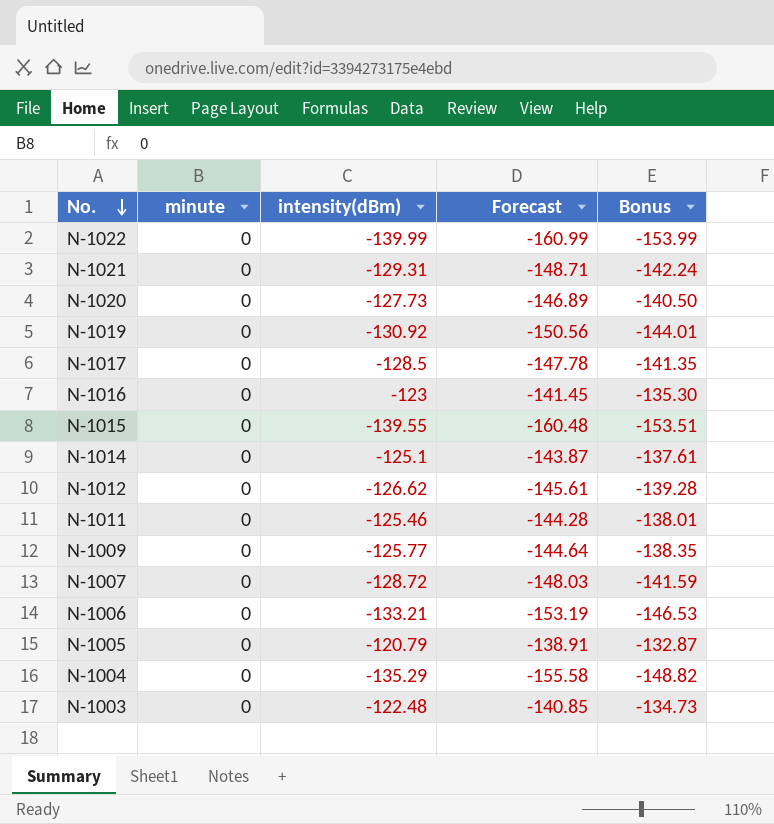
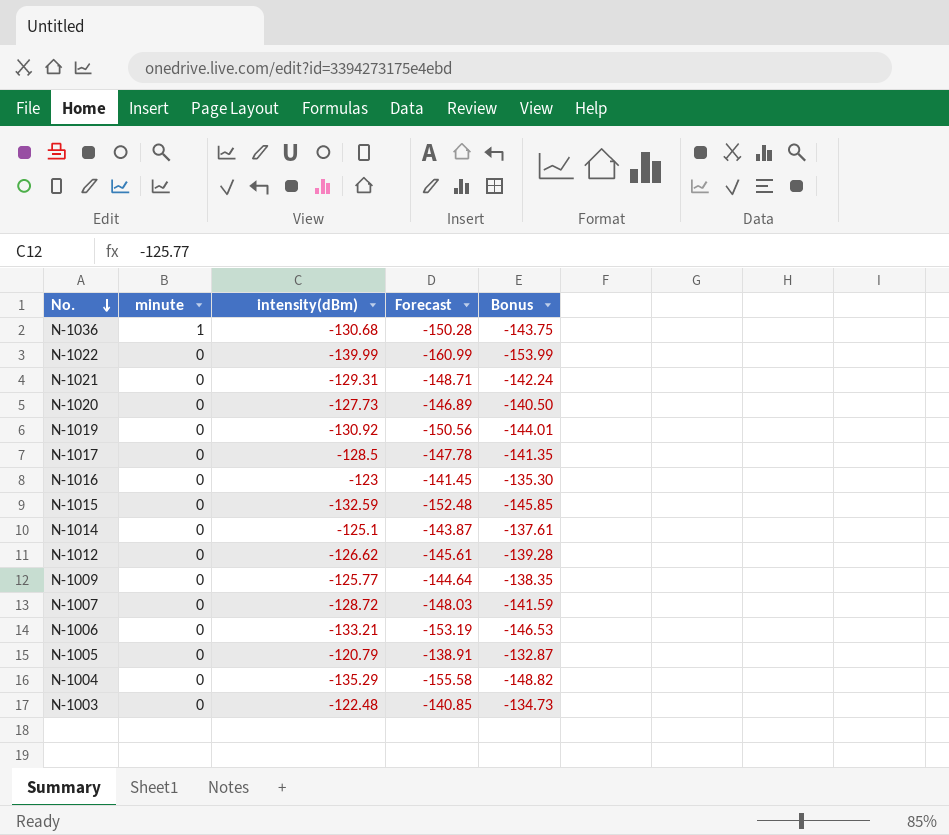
row N-1011: 0 | -125.46 | -144.28 | -138.01 -> none
row N-1036: none -> 1 | -130.68 | -150.28 | -143.75
N-1015 | intensity(dBm): -139.55 -> -132.59
N-1015 | Forecast: -160.48 -> -152.48
N-1015 | Bonus: -153.51 -> -145.85

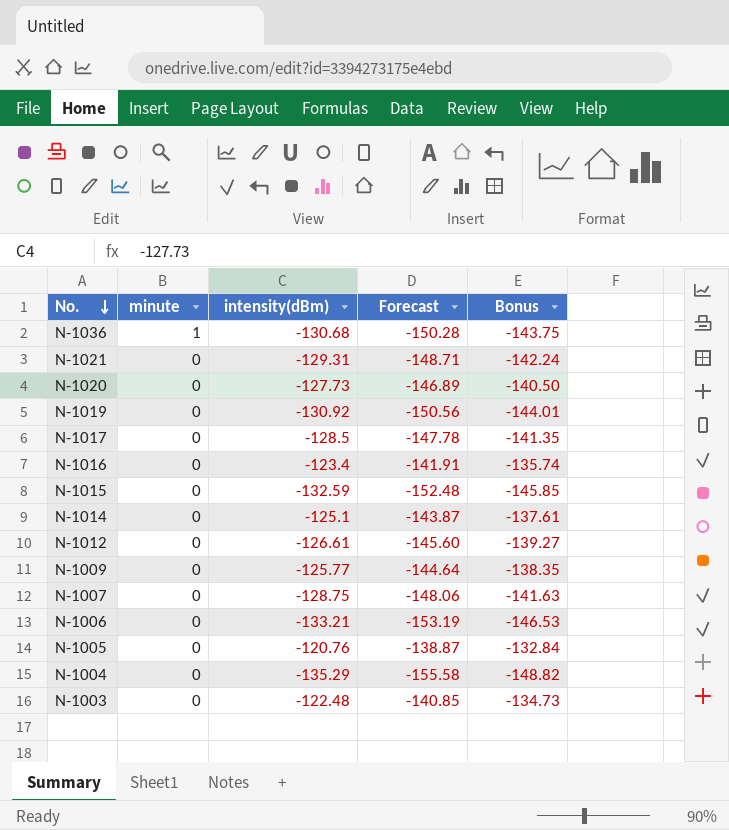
row N-1022: 0 | -139.99 | -160.99 | -153.99 -> none
N-1016 | intensity(dBm): -123 -> -123.4
N-1016 | Forecast: -141.45 -> -141.91
N-1016 | Bonus: -135.30 -> -135.74
N-1012 | intensity(dBm): -126.62 -> -126.61
N-1012 | Forecast: -145.61 -> -145.60
N-1012 | Bonus: -139.28 -> -139.27
N-1007 | intensity(dBm): -128.72 -> -128.75
N-1007 | Forecast: -148.03 -> -148.06
N-1007 | Bonus: -141.59 -> -141.63
N-1005 | intensity(dBm): -120.79 -> -120.76
N-1005 | Forecast: -138.91 -> -138.87
N-1005 | Bonus: -132.87 -> -132.84

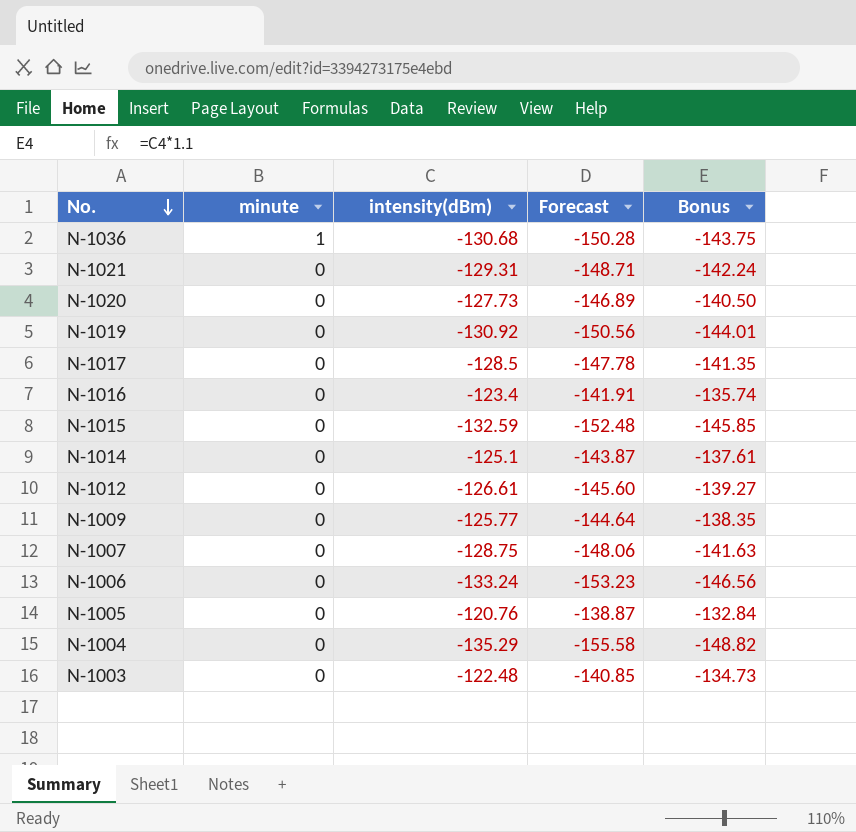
N-1006 | intensity(dBm): -133.21 -> -133.24
N-1006 | Forecast: -153.19 -> -153.23
N-1006 | Bonus: -146.53 -> -146.56

